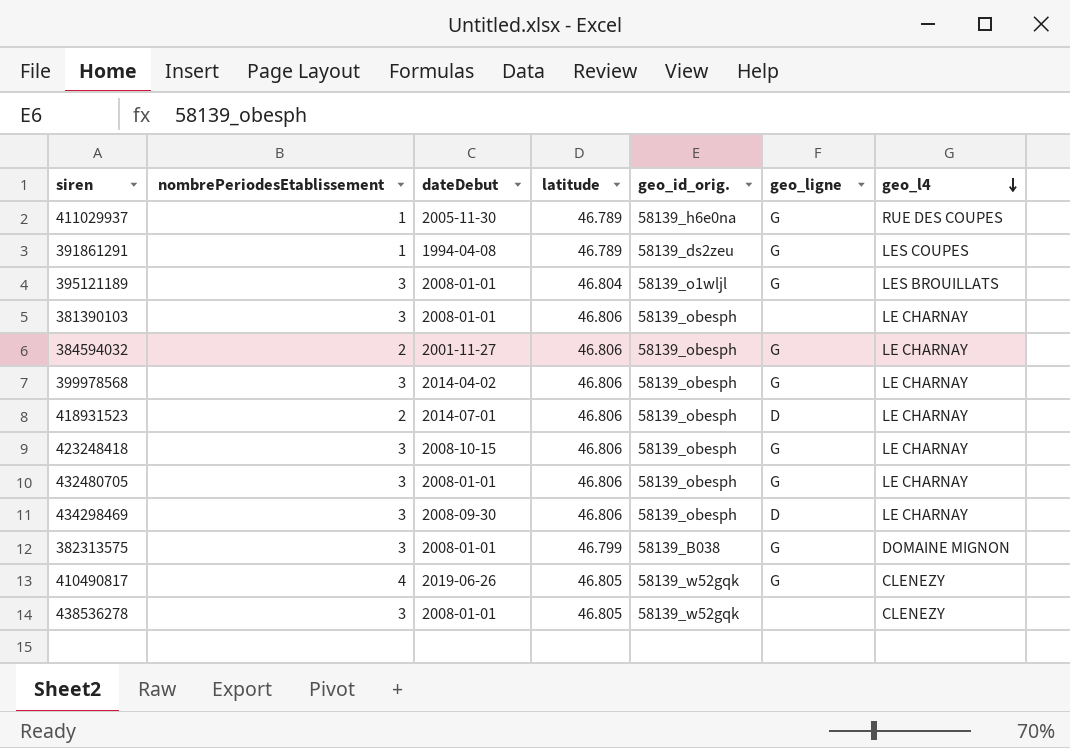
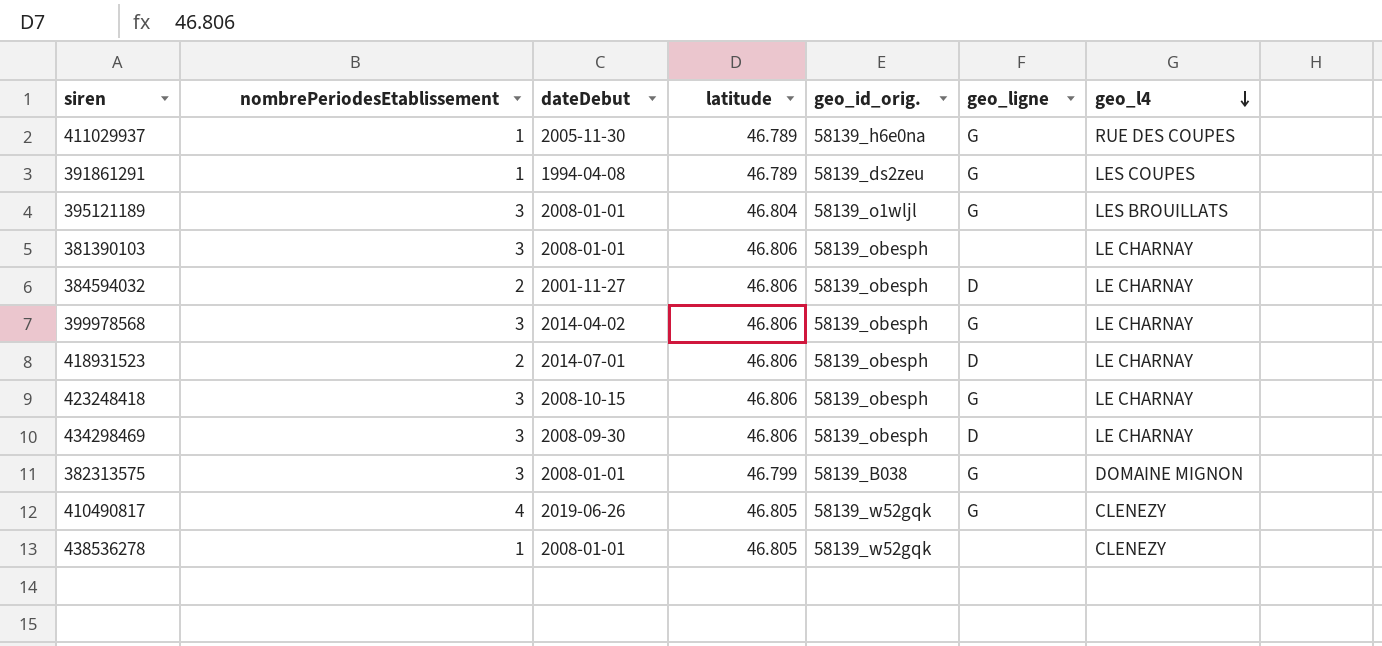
row 432480705: 3 | 2008-01-01 | 46.806 | 58139_obesph | G | LE CHARNAY -> none
384594032 | geo_ligne: G -> D
438536278 | nombrePeriodesEtablissement: 3 -> 1

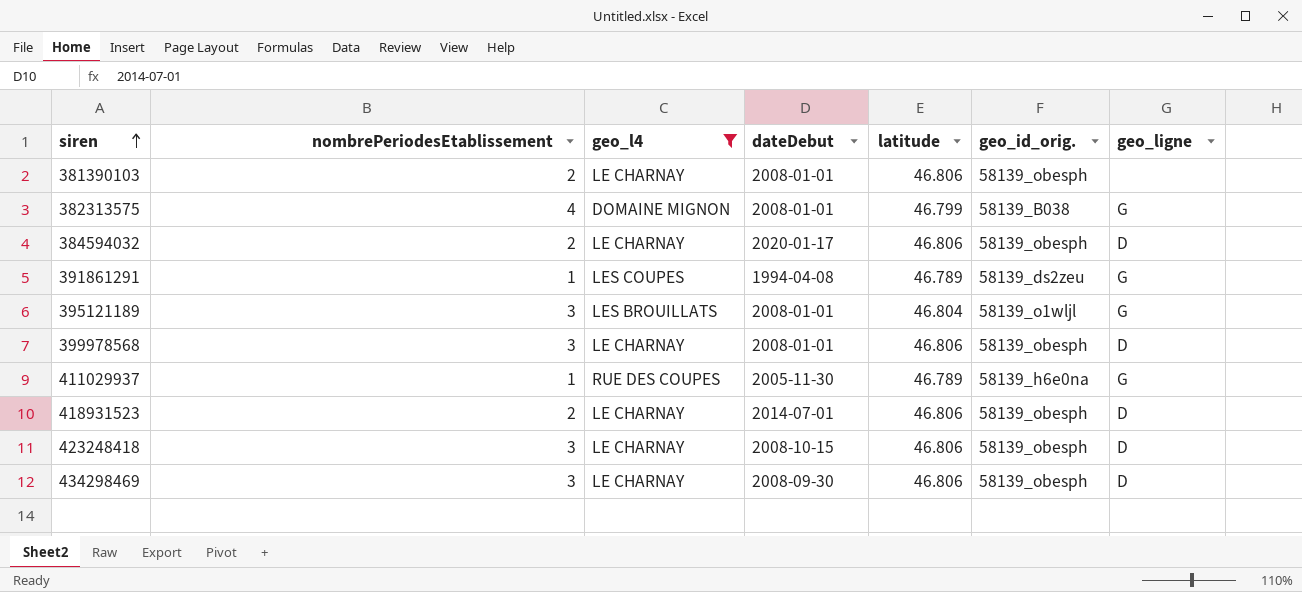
filter: none -> geo_l4 != CLENEZY
row order: geo_l4 descending -> siren ascending
column geo_l4 | position: 7 -> 3
381390103 | nombrePeriodesEtablissement: 3 -> 2
382313575 | nombrePeriodesEtablissement: 3 -> 4
384594032 | dateDebut: 2001-11-27 -> 2020-01-17
399978568 | dateDebut: 2014-04-02 -> 2008-01-01
399978568 | geo_ligne: G -> D
423248418 | geo_ligne: G -> D

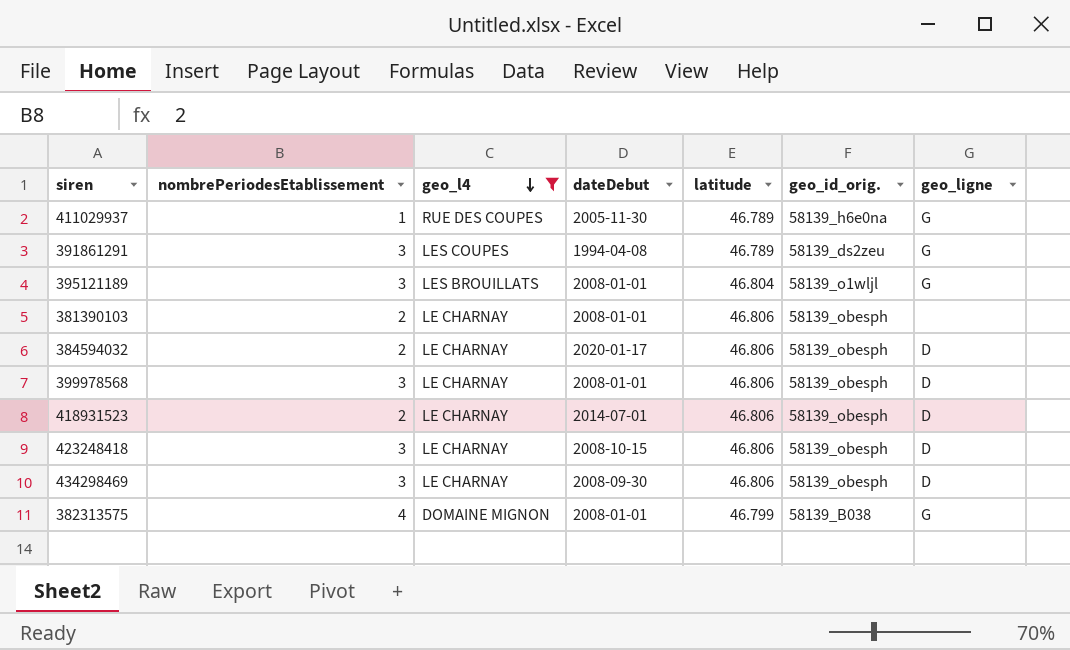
row order: siren ascending -> geo_l4 descending
391861291 | nombrePeriodesEtablissement: 1 -> 3

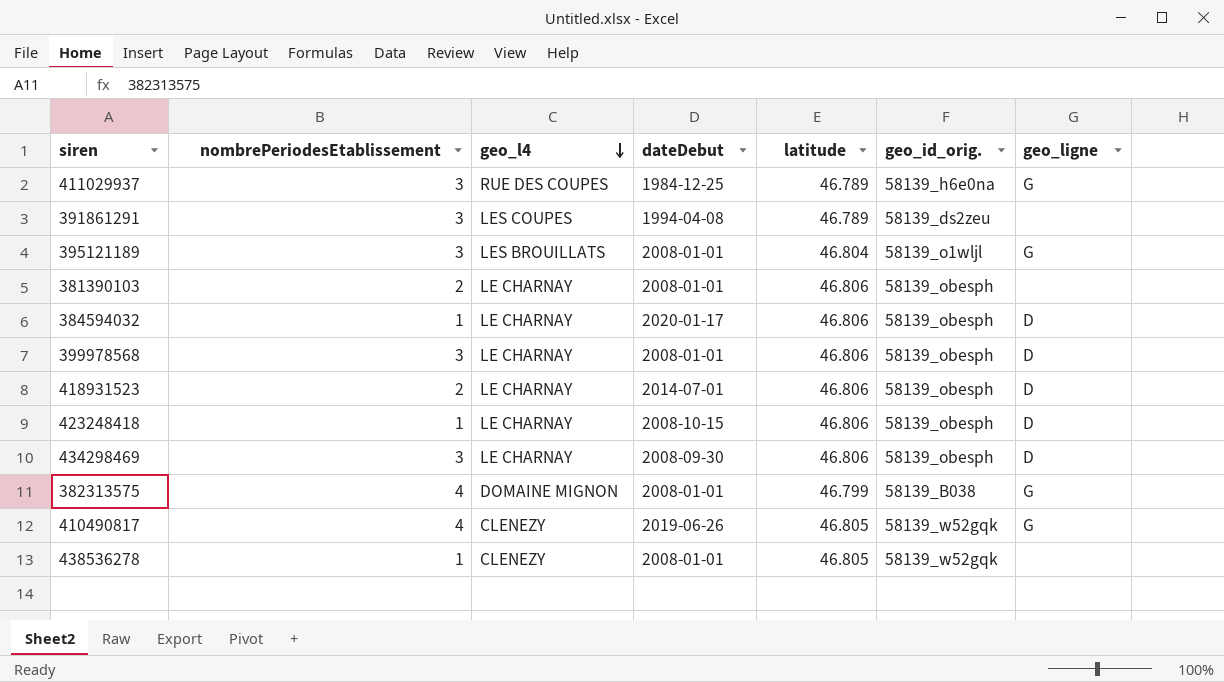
filter: geo_l4 != CLENEZY -> none
411029937 | nombrePeriodesEtablissement: 1 -> 3
411029937 | dateDebut: 2005-11-30 -> 1984-12-25
391861291 | geo_ligne: G -> none
384594032 | nombrePeriodesEtablissement: 2 -> 1
423248418 | nombrePeriodesEtablissement: 3 -> 1

